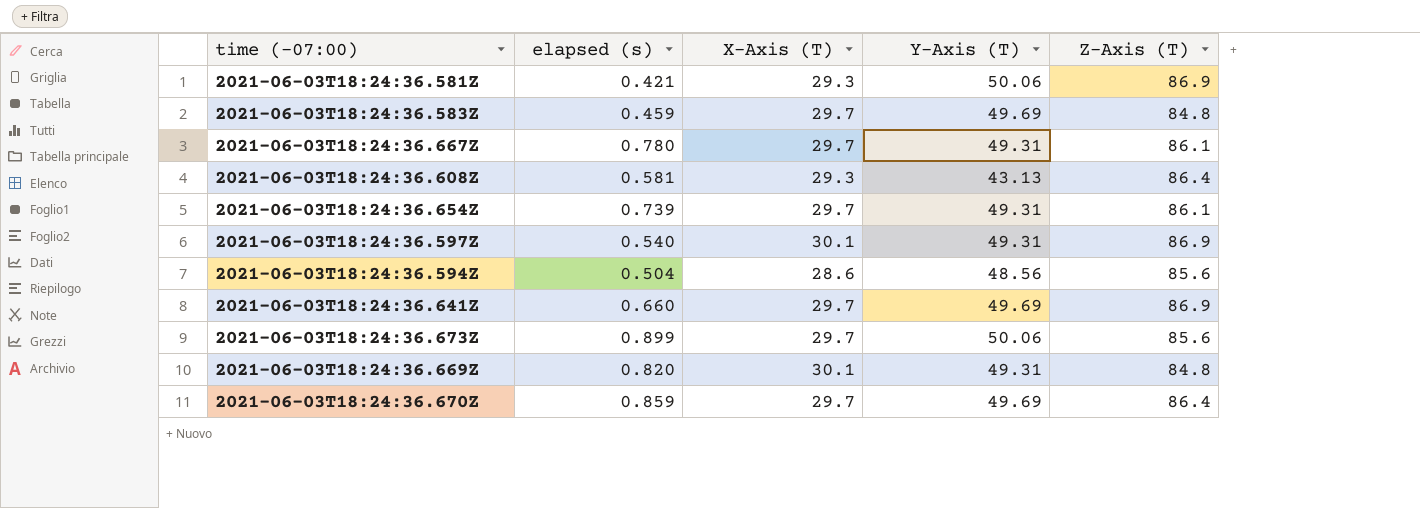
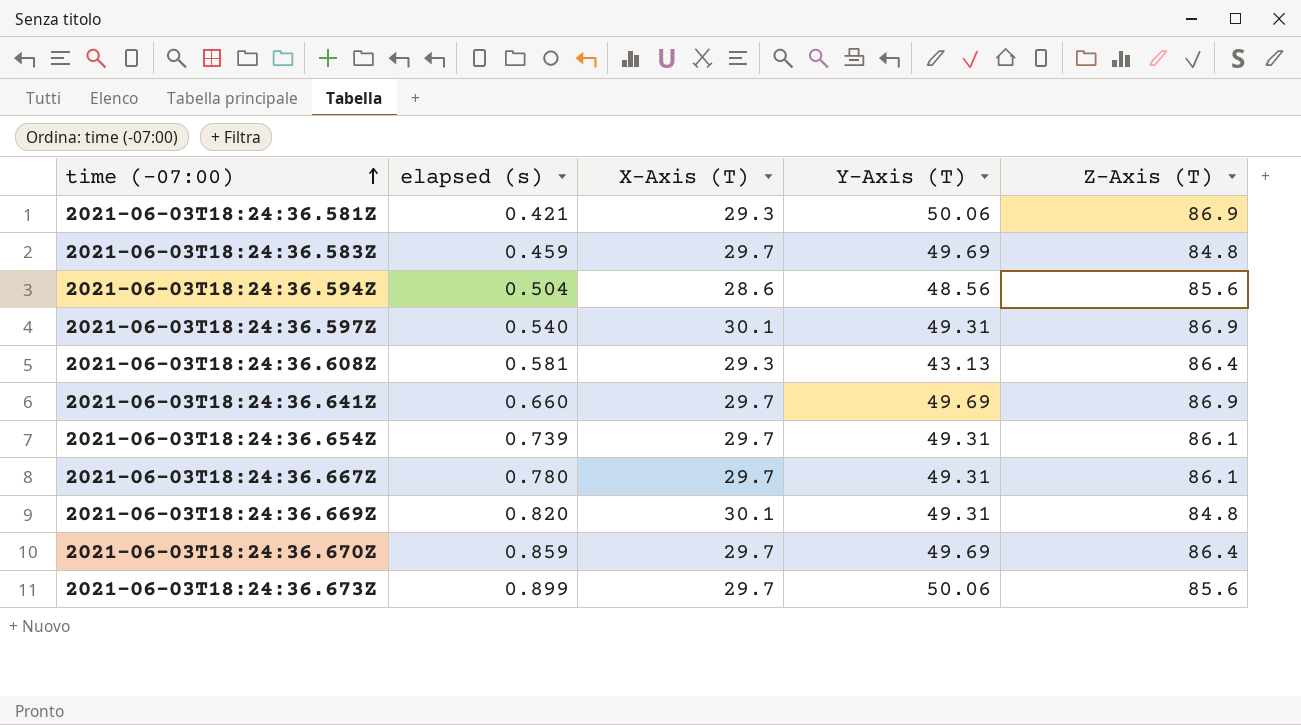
row order: none -> time (-07:00) ascending

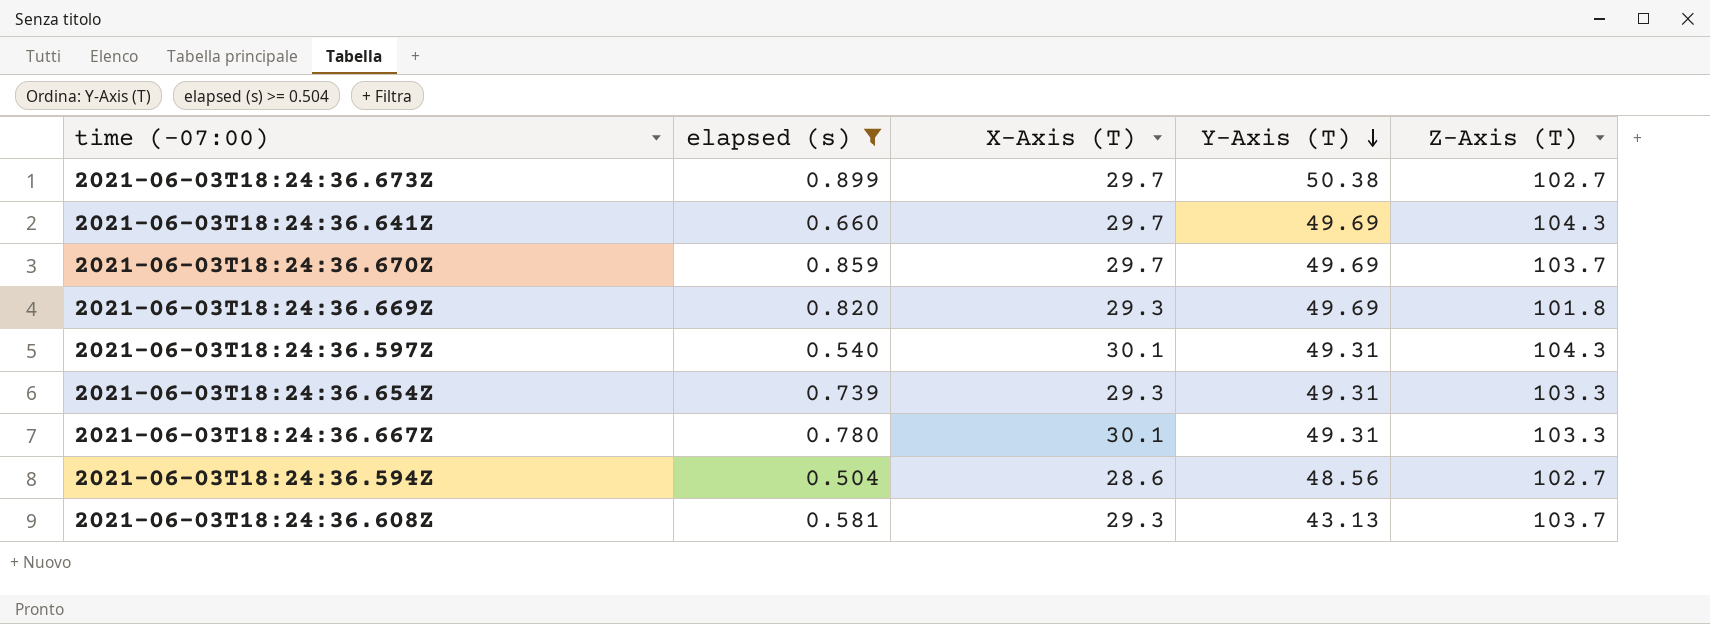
filter: none -> elapsed (s) >= 0.504
row order: time (-07:00) ascending -> Y-Axis (T) descending
2021-06-03T18:24:36.673Z | Y-Axis (T): 50.06 -> 50.38
2021-06-03T18:24:36.673Z | Z-Axis (T): 85.6 -> 102.7
2021-06-03T18:24:36.641Z | Z-Axis (T): 86.9 -> 104.3
2021-06-03T18:24:36.670Z | Z-Axis (T): 86.4 -> 103.7
2021-06-03T18:24:36.669Z | X-Axis (T): 30.1 -> 29.3
2021-06-03T18:24:36.669Z | Y-Axis (T): 49.31 -> 49.69
2021-06-03T18:24:36.669Z | Z-Axis (T): 84.8 -> 101.8
2021-06-03T18:24:36.597Z | Z-Axis (T): 86.9 -> 104.3
2021-06-03T18:24:36.654Z | X-Axis (T): 29.7 -> 29.3
2021-06-03T18:24:36.654Z | Z-Axis (T): 86.1 -> 103.3
2021-06-03T18:24:36.667Z | X-Axis (T): 29.7 -> 30.1
2021-06-03T18:24:36.667Z | Z-Axis (T): 86.1 -> 103.3
2021-06-03T18:24:36.594Z | Z-Axis (T): 85.6 -> 102.7
2021-06-03T18:24:36.608Z | Z-Axis (T): 86.4 -> 103.7

